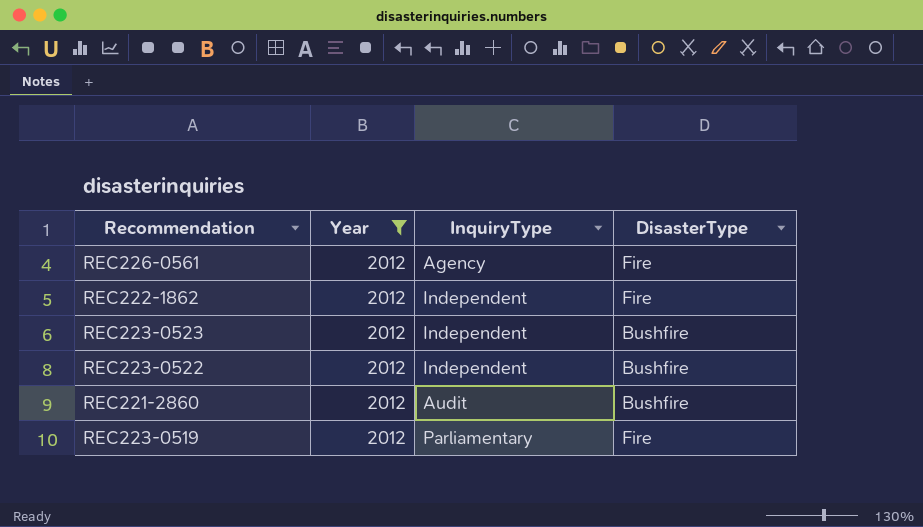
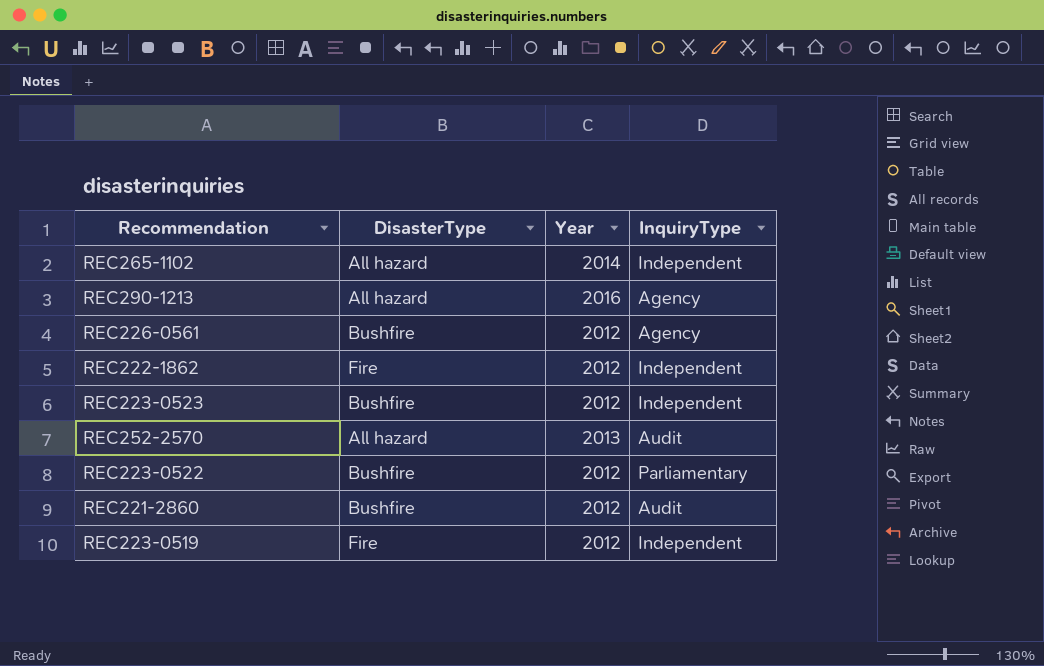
filter: Year = 2012 -> none
column DisasterType | position: 4 -> 2
REC226-0561 | DisasterType: Fire -> Bushfire
REC223-0522 | InquiryType: Independent -> Parliamentary
REC223-0519 | InquiryType: Parliamentary -> Independent

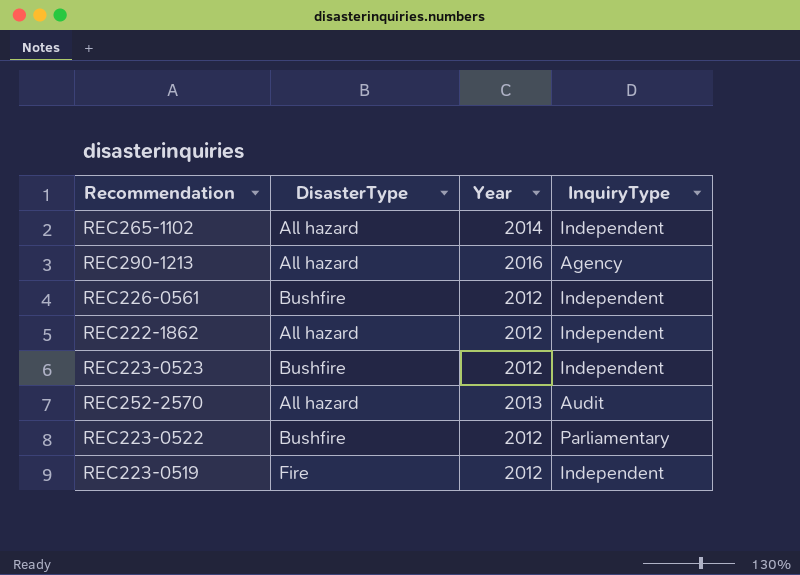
row REC221-2860: Bushfire | 2012 | Audit -> none
REC226-0561 | InquiryType: Agency -> Independent
REC222-1862 | DisasterType: Fire -> All hazard

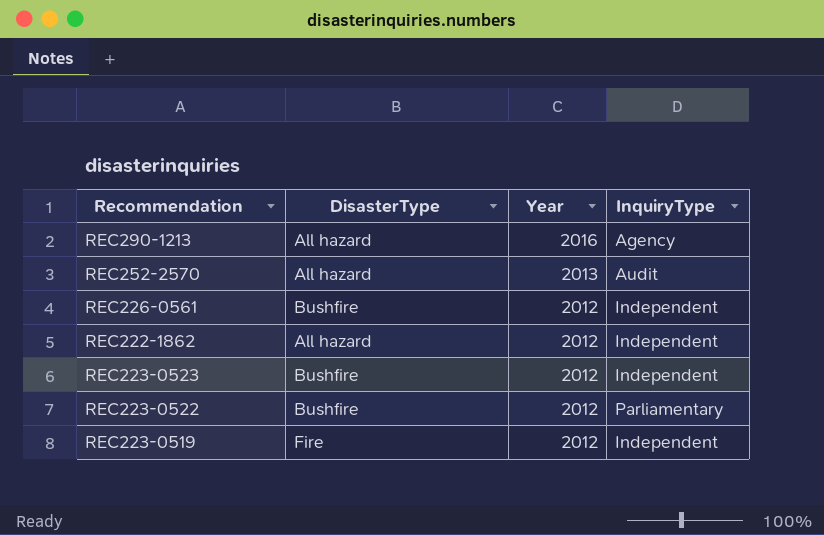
row order: none -> Year descending
row REC265-1102: All hazard | 2014 | Independent -> none

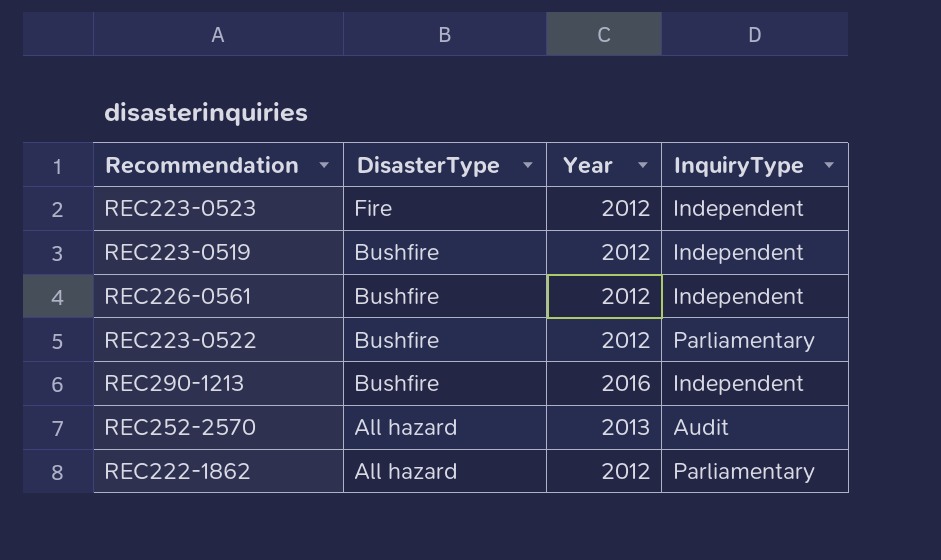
row order: Year descending -> DisasterType descending
REC223-0523 | DisasterType: Bushfire -> Fire
REC223-0519 | DisasterType: Fire -> Bushfire
REC290-1213 | DisasterType: All hazard -> Bushfire
REC290-1213 | InquiryType: Agency -> Independent
REC222-1862 | InquiryType: Independent -> Parliamentary

